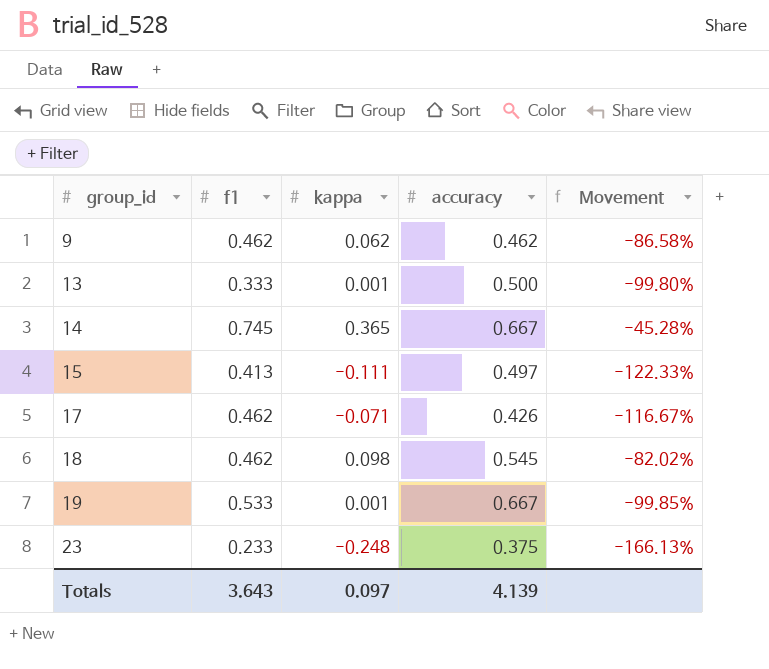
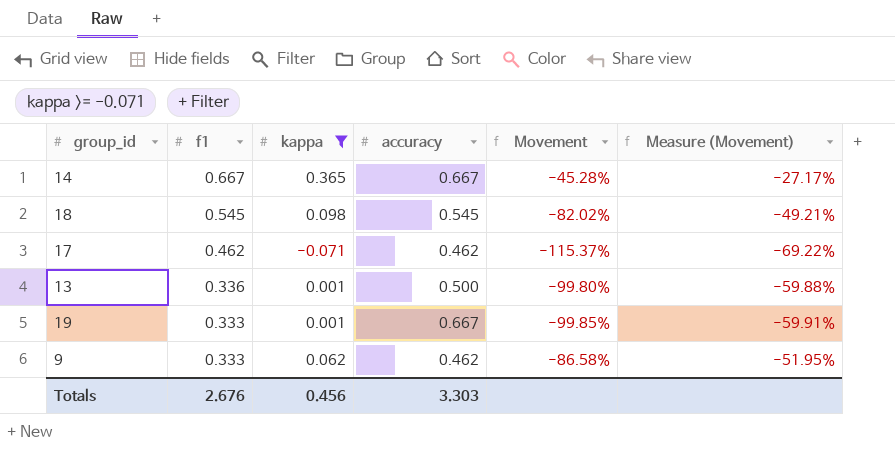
filter: none -> kappa >= -0.071
row order: group_id ascending -> f1 descending
column Measure (Movement) | formula: none -> [Movement] * 0.6
14 | f1: 0.745 -> 0.667
18 | f1: 0.462 -> 0.545
17 | accuracy: 0.426 -> 0.462
17 | Movement: -116.67% -> -115.37%
13 | f1: 0.333 -> 0.336
19 | f1: 0.533 -> 0.333
9 | f1: 0.462 -> 0.333
Totals | f1: 3.643 -> 2.676
Totals | kappa: 0.097 -> 0.456
Totals | accuracy: 4.139 -> 3.303

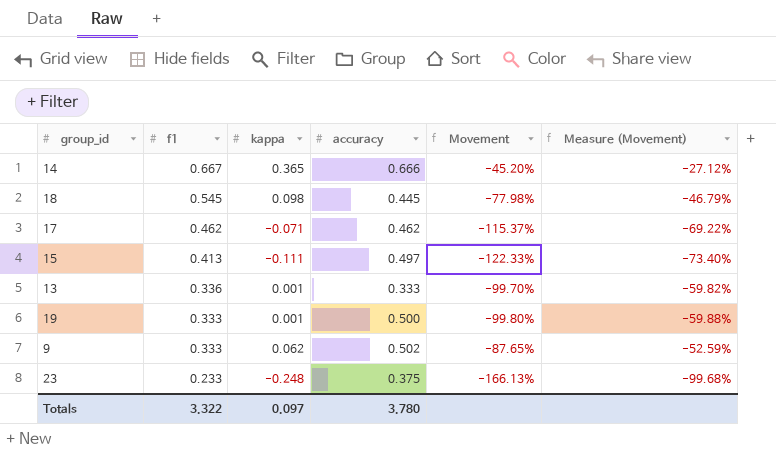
filter: kappa >= -0.071 -> none
14 | accuracy: 0.667 -> 0.666
14 | Movement: -45.28% -> -45.20%
14 | Measure (Movement): -27.17% -> -27.12%
18 | accuracy: 0.545 -> 0.445
18 | Movement: -82.02% -> -77.98%
18 | Measure (Movement): -49.21% -> -46.79%
13 | accuracy: 0.500 -> 0.333
13 | Movement: -99.80% -> -99.70%
13 | Measure (Movement): -59.88% -> -59.82%
19 | accuracy: 0.667 -> 0.500
19 | Movement: -99.85% -> -99.80%
19 | Measure (Movement): -59.91% -> -59.88%
9 | accuracy: 0.462 -> 0.502
9 | Movement: -86.58% -> -87.65%
9 | Measure (Movement): -51.95% -> -52.59%
Totals | f1: 2.676 -> 3.322
Totals | kappa: 0.456 -> 0.097
Totals | accuracy: 3.303 -> 3.780

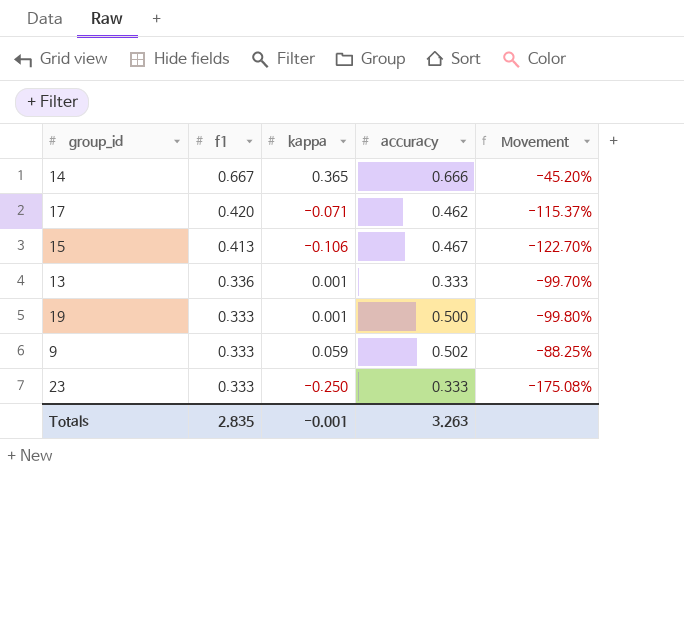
column Measure (Movement) | formula: [Movement] * 0.6 -> none
row 18: 0.545 | 0.098 | 0.445 | -77.98% | -46.79% -> none
17 | f1: 0.462 -> 0.420
15 | kappa: -0.111 -> -0.106
15 | accuracy: 0.497 -> 0.467
15 | Movement: -122.33% -> -122.70%
9 | kappa: 0.062 -> 0.059
9 | Movement: -87.65% -> -88.25%
23 | f1: 0.233 -> 0.333
23 | kappa: -0.248 -> -0.250
23 | accuracy: 0.375 -> 0.333
23 | Movement: -166.13% -> -175.08%
Totals | f1: 3.322 -> 2.835
Totals | kappa: 0.097 -> -0.001
Totals | accuracy: 3.780 -> 3.263

